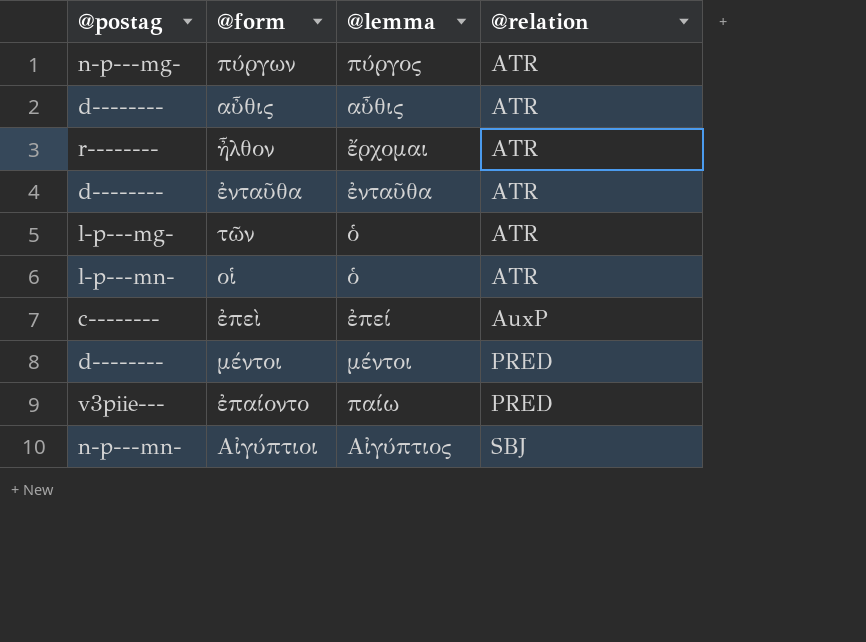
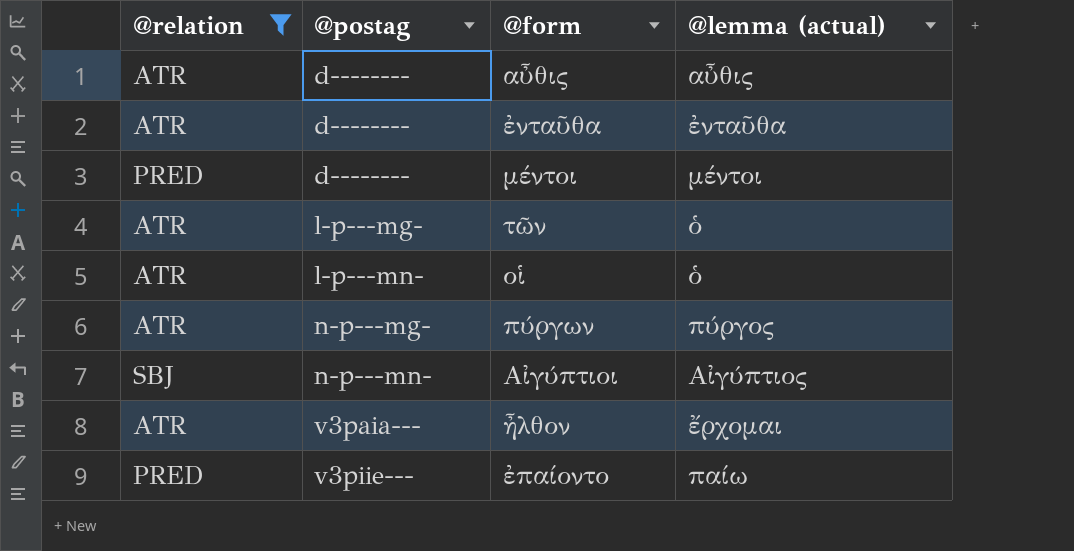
filter: none -> @relation != AuxP
row order: @relation ascending -> @postag ascending
column @relation | position: 4 -> 1
column name: @lemma -> @lemma (actual)
ἦλθον | @postag: r-------- -> v3paia---

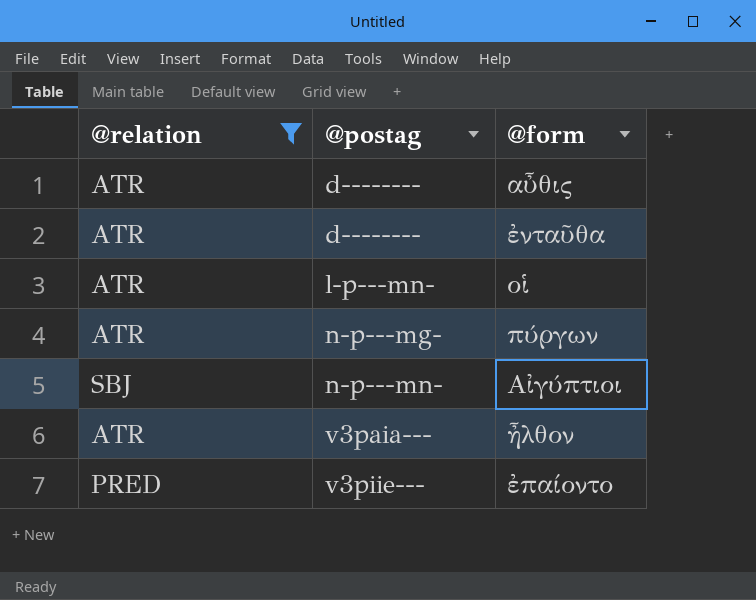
column @lemma (actual) | position: 4 -> none
row μέντοι: PRED | d-------- | μέντοι -> none
row τῶν: ATR | l-p---mg- | ὁ -> none

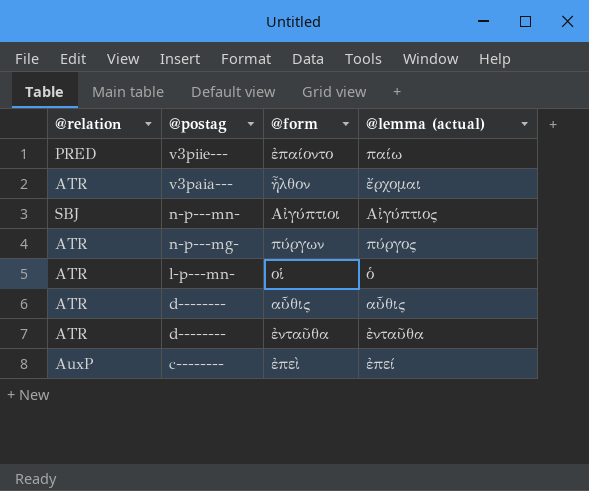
filter: @relation != AuxP -> none
row order: @postag ascending -> @postag descending
column @lemma (actual) | position: none -> 4

